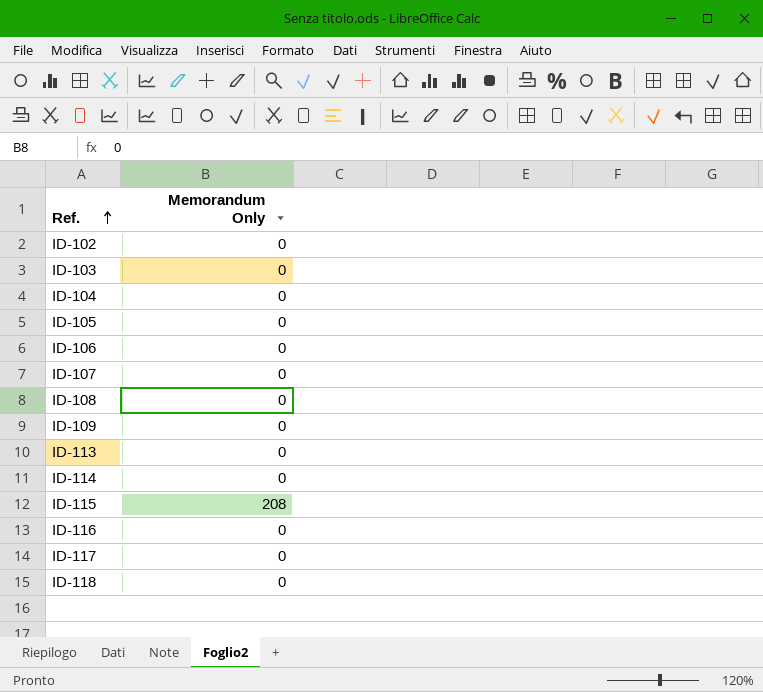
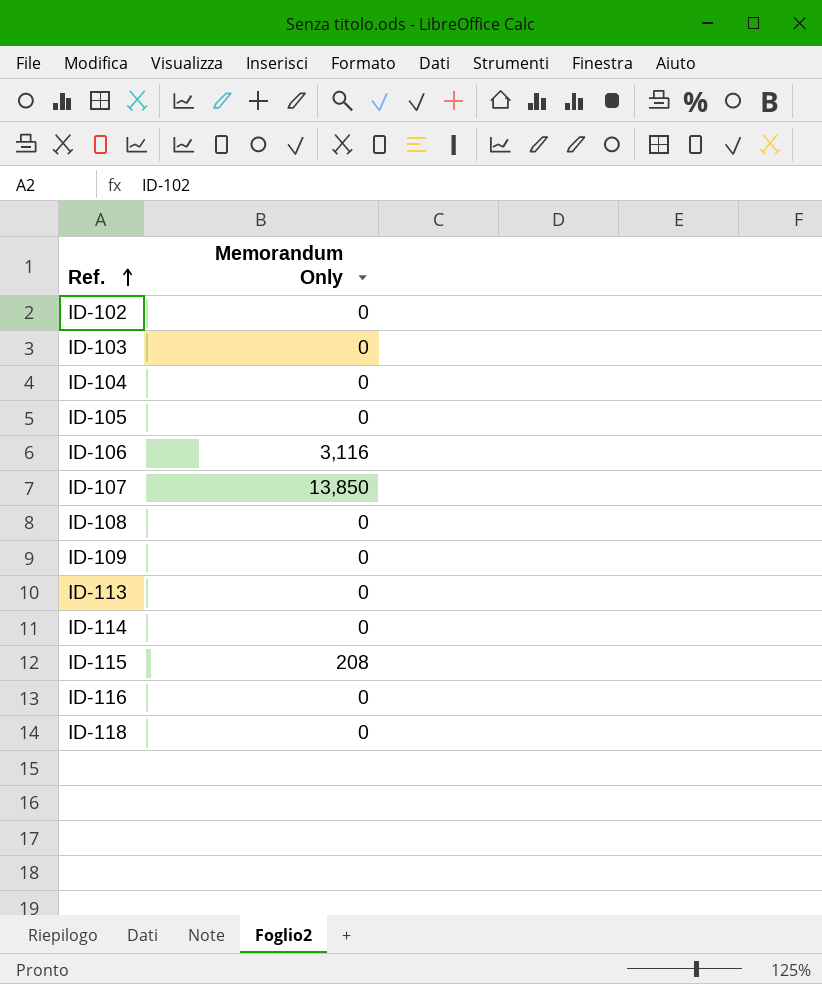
row ID-117: 0 -> none
ID-106 | Memorandum Only: 0 -> 3,116
ID-107 | Memorandum Only: 0 -> 13,850

